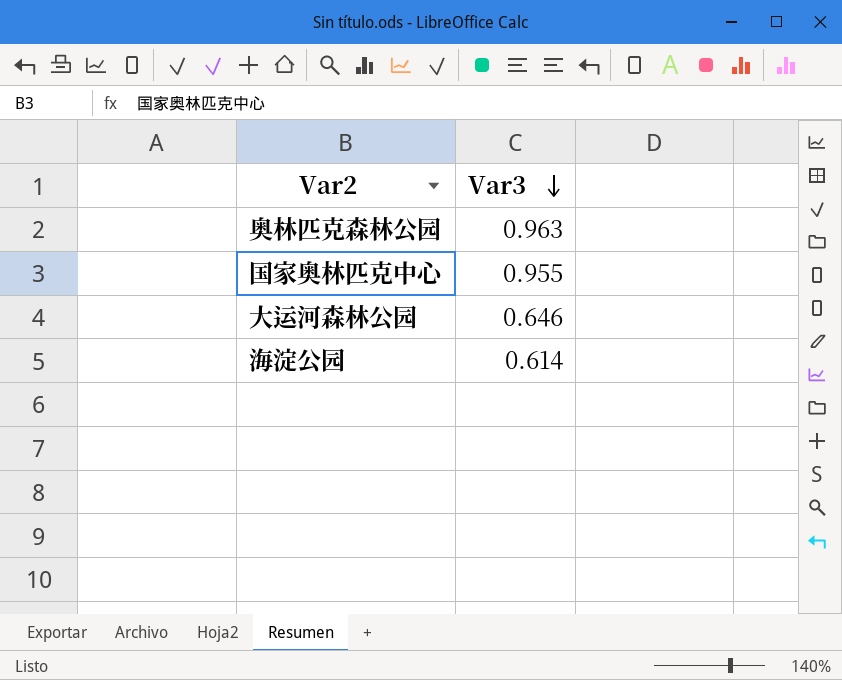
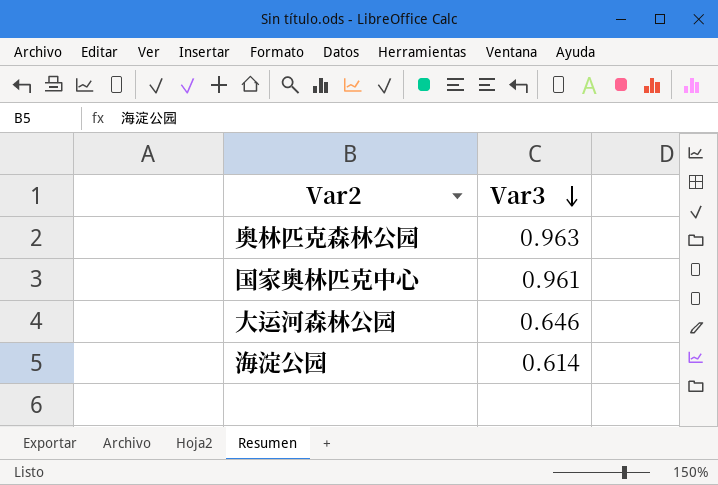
国家奥林匹克中心 | Var3: 0.955 -> 0.961

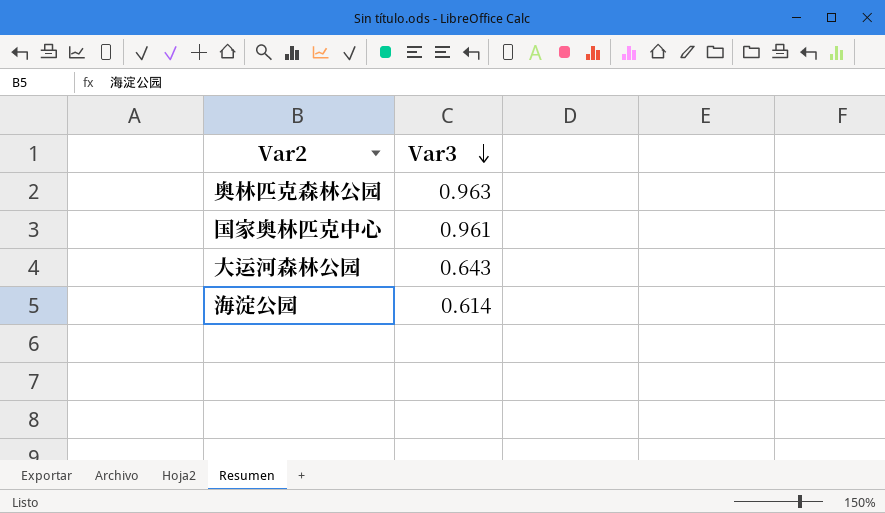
大运河森林公园 | Var3: 0.646 -> 0.643

